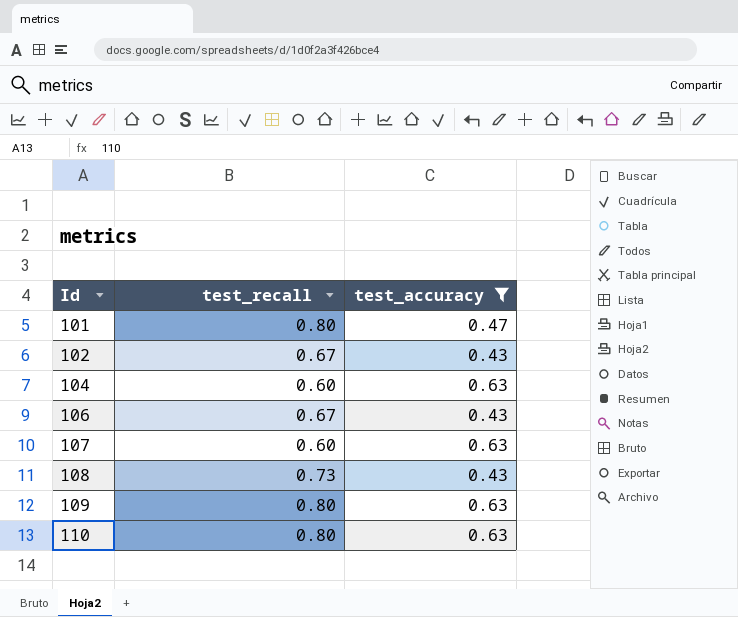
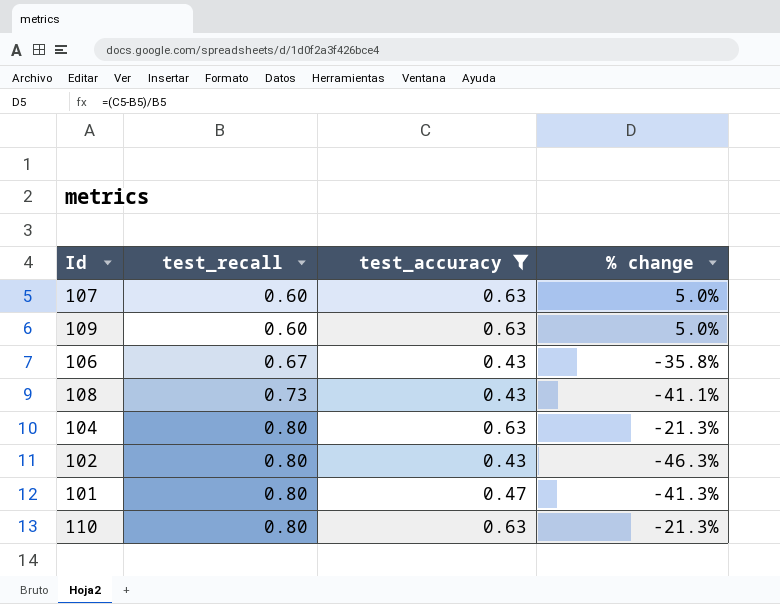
row order: Id ascending -> test_recall ascending
column % change | formula: none -> ([test_accuracy] - [test_recall]) / [test_recall]
109 | test_recall: 0.80 -> 0.60
104 | test_recall: 0.60 -> 0.80
102 | test_recall: 0.67 -> 0.80

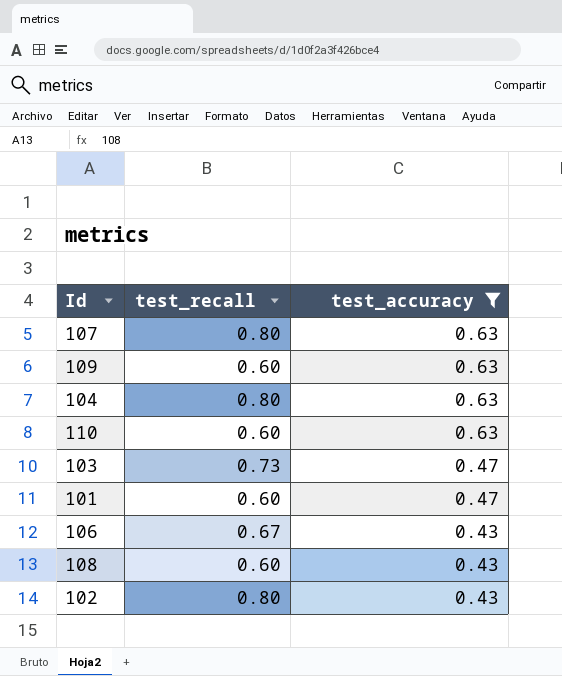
row order: test_recall ascending -> test_accuracy descending
column % change | formula: ([test_accuracy] - [test_recall]) / [test_recall] -> none
107 | test_recall: 0.60 -> 0.80
110 | test_recall: 0.80 -> 0.60
row 103: none -> 0.73 | 0.47
101 | test_recall: 0.80 -> 0.60
108 | test_recall: 0.73 -> 0.60

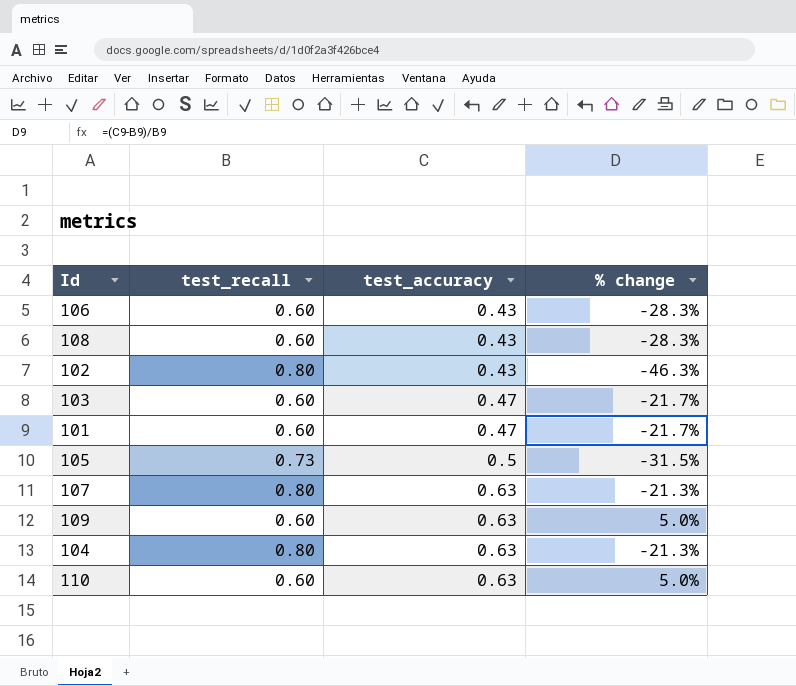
filter: test_accuracy != 0.5 -> none
row order: test_accuracy descending -> test_accuracy ascending
column % change | formula: none -> ([test_accuracy] - [test_recall]) / [test_recall]
106 | test_recall: 0.67 -> 0.60
103 | test_recall: 0.73 -> 0.60

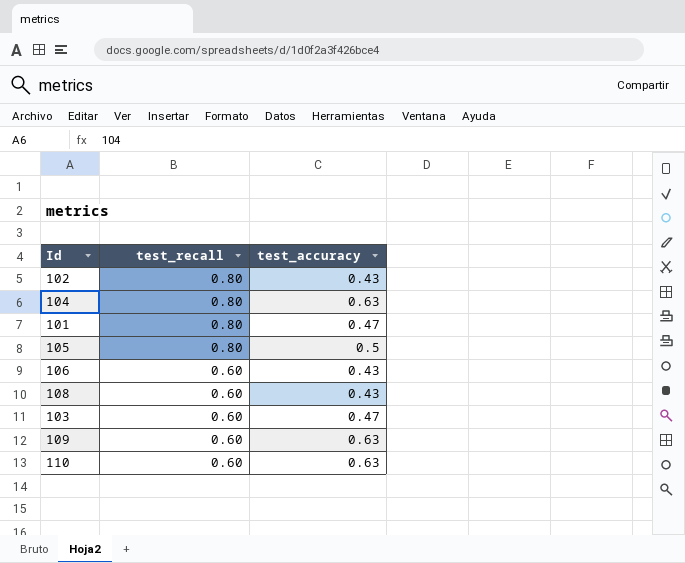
row order: test_accuracy ascending -> test_recall descending
column % change | formula: ([test_accuracy] - [test_recall]) / [test_recall] -> none
row 107: 0.80 | 0.63 | -21.3% -> none
101 | test_recall: 0.60 -> 0.80
105 | test_recall: 0.73 -> 0.80

